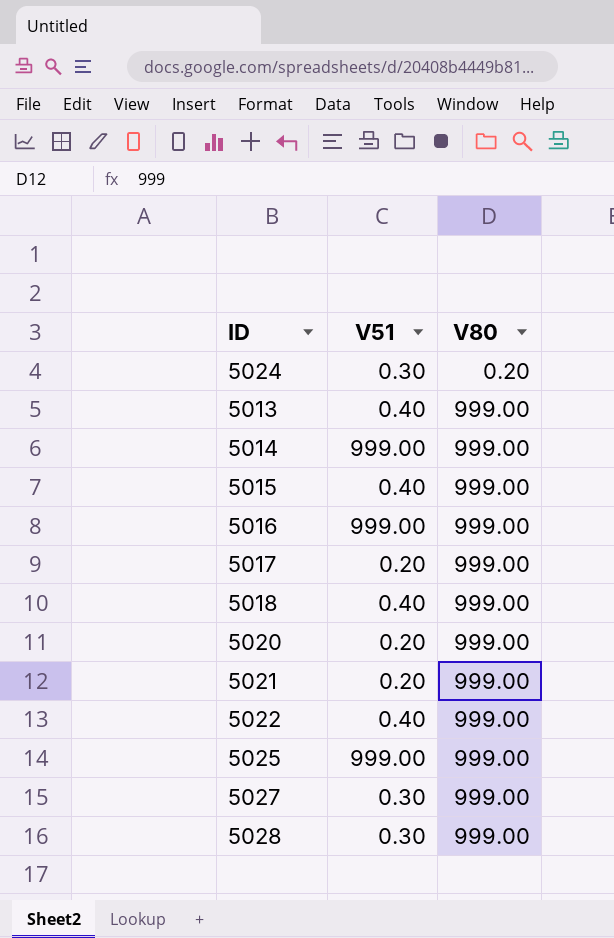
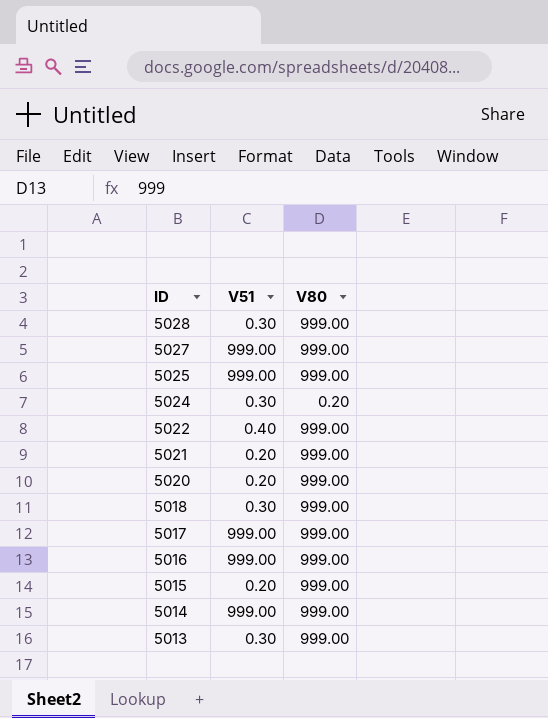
row order: V80 ascending -> ID descending
5027 | V51: 0.30 -> 999.00
5018 | V51: 0.40 -> 0.30
5017 | V51: 0.20 -> 999.00
5015 | V51: 0.40 -> 0.20
5013 | V51: 0.40 -> 0.30

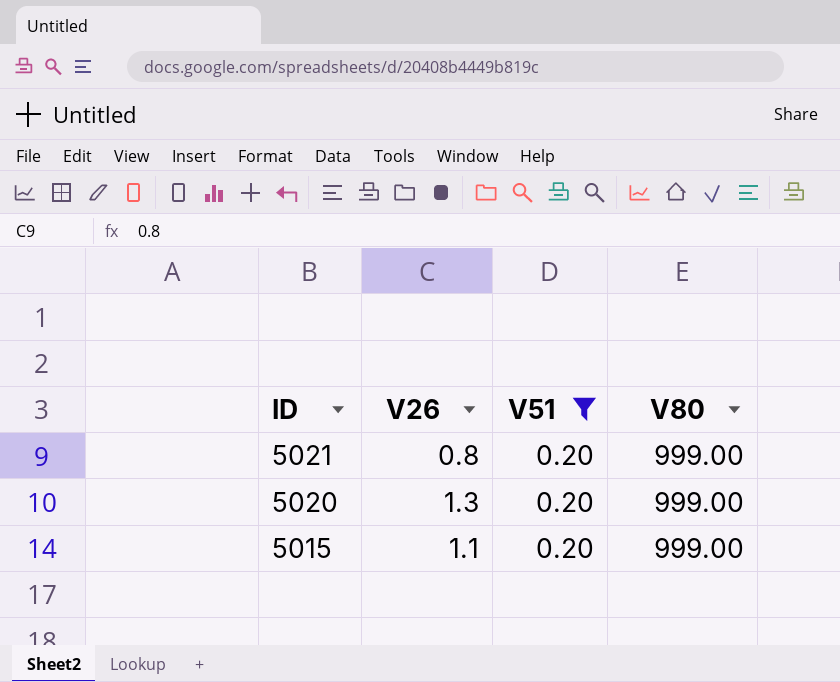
filter: none -> V51 = 0.20
column V26 | position: none -> 2

